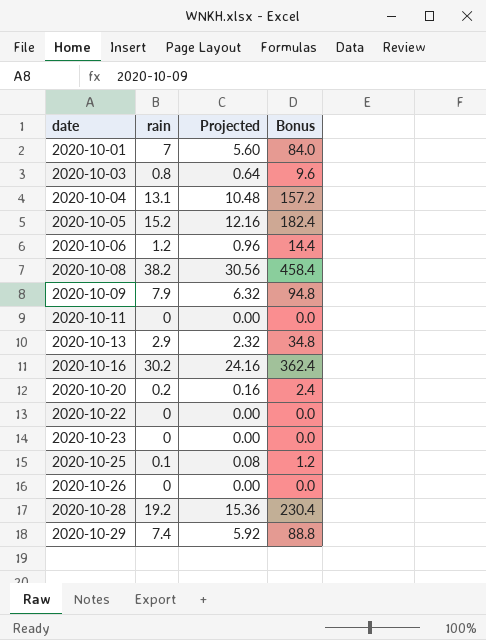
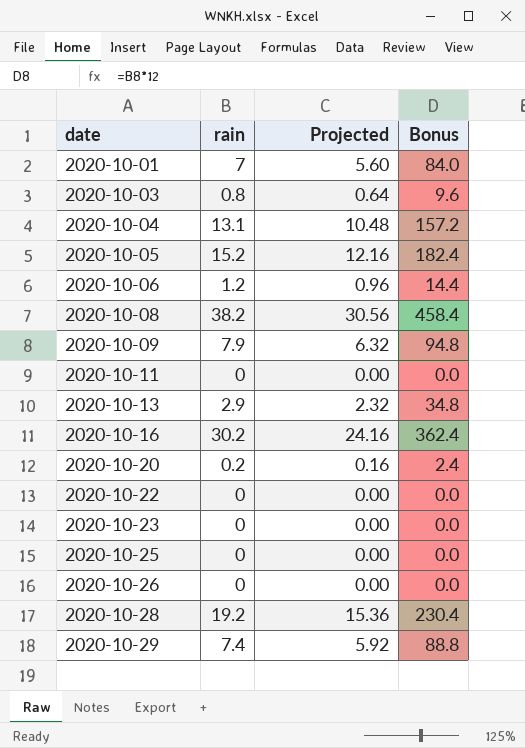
2020-10-25 | rain: 0.1 -> 0
2020-10-25 | Projected: 0.08 -> 0.00
2020-10-25 | Bonus: 1.2 -> 0.0

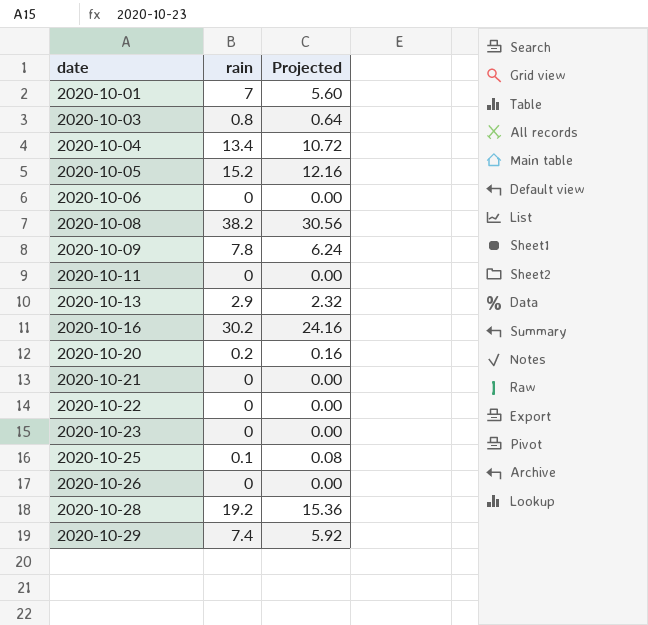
column Bonus | formula: [rain] * 12 -> none
2020-10-04 | rain: 13.1 -> 13.4
2020-10-04 | Projected: 10.48 -> 10.72
2020-10-06 | rain: 1.2 -> 0
2020-10-06 | Projected: 0.96 -> 0.00
2020-10-09 | rain: 7.9 -> 7.8
2020-10-09 | Projected: 6.32 -> 6.24
row 2020-10-21: none -> 0 | 0.00
2020-10-25 | rain: 0 -> 0.1
2020-10-25 | Projected: 0.00 -> 0.08

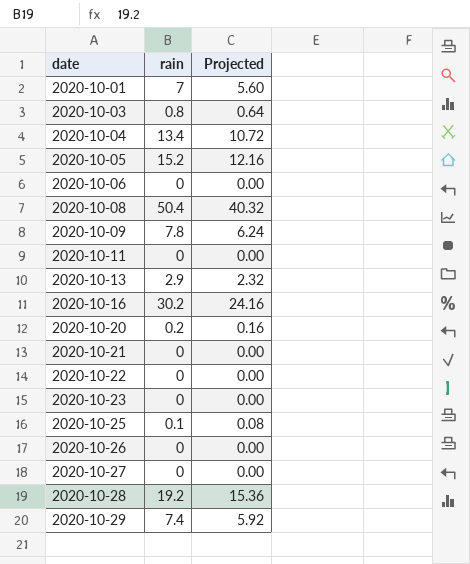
2020-10-08 | rain: 38.2 -> 50.4
2020-10-08 | Projected: 30.56 -> 40.32
row 2020-10-27: none -> 0 | 0.00

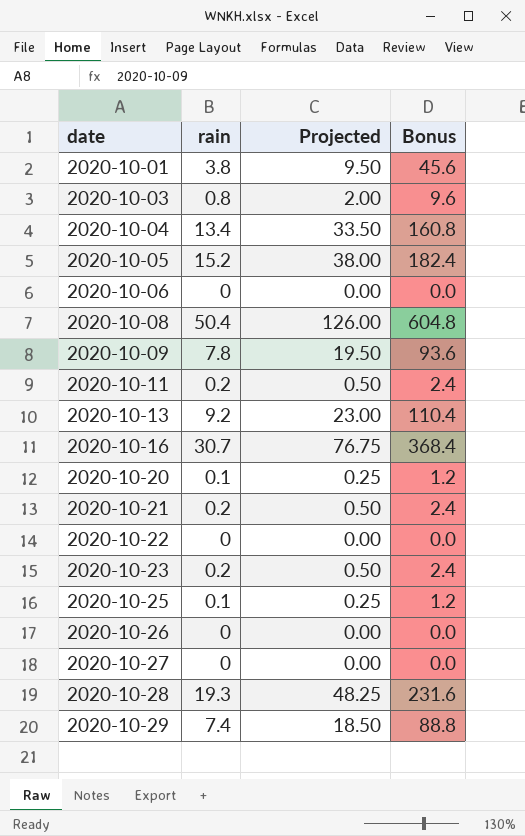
column Projected | formula: [rain] * 0.8 -> [rain] * 2.5
column Bonus | formula: none -> [rain] * 12
2020-10-01 | rain: 7 -> 3.8
2020-10-11 | rain: 0 -> 0.2
2020-10-13 | rain: 2.9 -> 9.2
2020-10-16 | rain: 30.2 -> 30.7
2020-10-20 | rain: 0.2 -> 0.1
2020-10-21 | rain: 0 -> 0.2
2020-10-23 | rain: 0 -> 0.2
2020-10-28 | rain: 19.2 -> 19.3

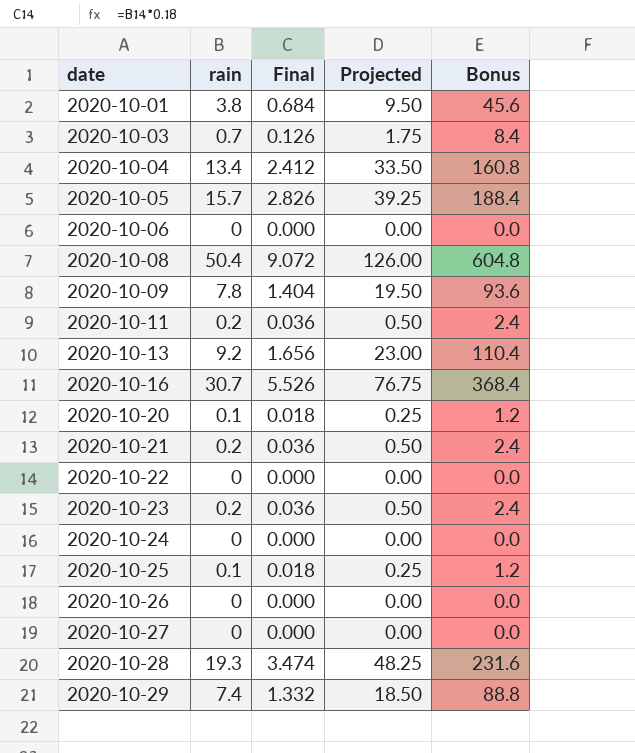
column Final | formula: none -> [rain] * 0.18
2020-10-03 | rain: 0.8 -> 0.7
2020-10-03 | Projected: 2.00 -> 1.75
2020-10-03 | Bonus: 9.6 -> 8.4
2020-10-05 | rain: 15.2 -> 15.7
2020-10-05 | Projected: 38.00 -> 39.25
2020-10-05 | Bonus: 182.4 -> 188.4
row 2020-10-24: none -> 0 | 0.000 | 0.00 | 0.0

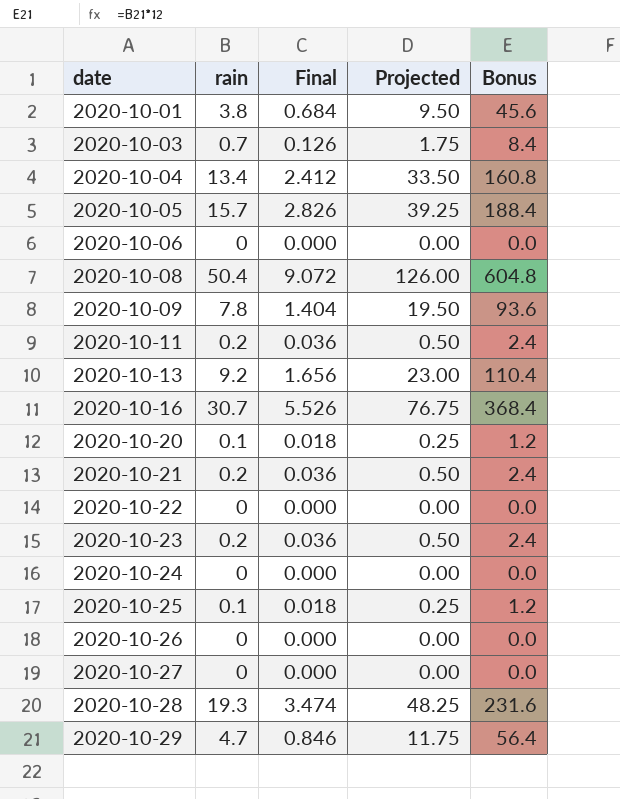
2020-10-29 | rain: 7.4 -> 4.7
2020-10-29 | Final: 1.332 -> 0.846
2020-10-29 | Projected: 18.50 -> 11.75
2020-10-29 | Bonus: 88.8 -> 56.4

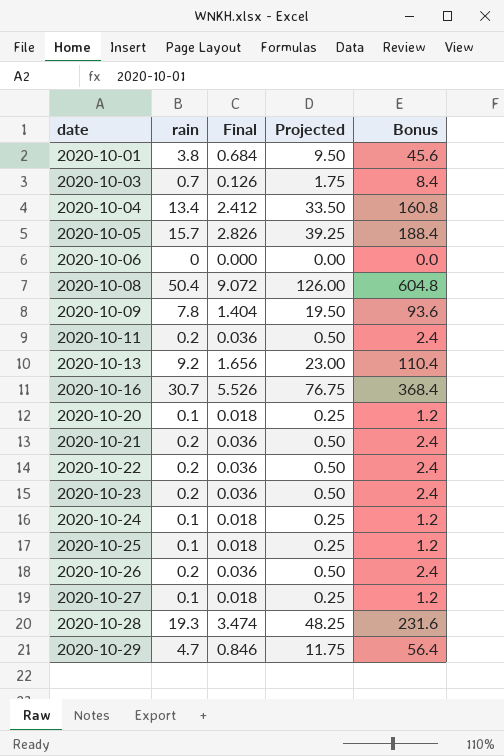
2020-10-22 | rain: 0 -> 0.2
2020-10-22 | Final: 0.000 -> 0.036
2020-10-22 | Projected: 0.00 -> 0.50
2020-10-22 | Bonus: 0.0 -> 2.4
2020-10-24 | rain: 0 -> 0.1
2020-10-24 | Final: 0.000 -> 0.018
2020-10-24 | Projected: 0.00 -> 0.25
2020-10-24 | Bonus: 0.0 -> 1.2
2020-10-26 | rain: 0 -> 0.2
2020-10-26 | Final: 0.000 -> 0.036
2020-10-26 | Projected: 0.00 -> 0.50
2020-10-26 | Bonus: 0.0 -> 2.4
2020-10-27 | rain: 0 -> 0.1
2020-10-27 | Final: 0.000 -> 0.018
2020-10-27 | Projected: 0.00 -> 0.25
2020-10-27 | Bonus: 0.0 -> 1.2

